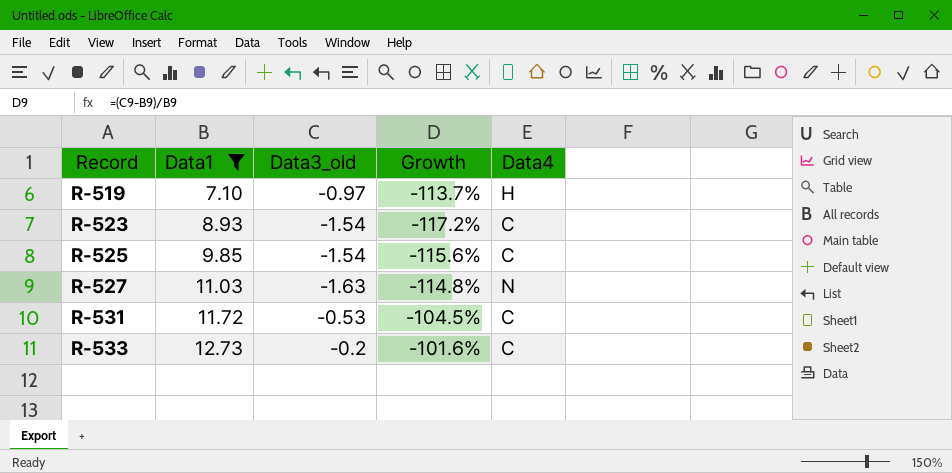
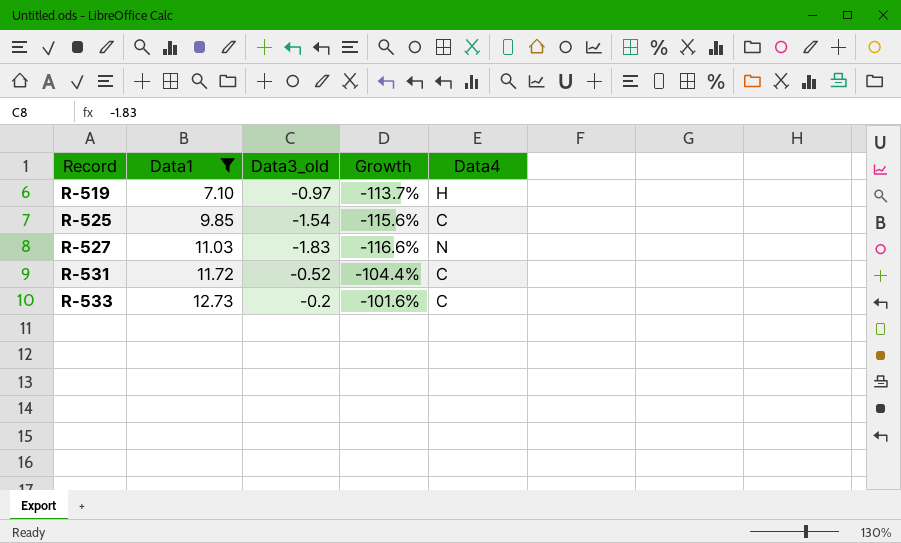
row R-523: 8.93 | -1.54 | -117.2% | C -> none
R-527 | Data3_old: -1.63 -> -1.83
R-527 | Growth: -114.8% -> -116.6%
R-531 | Data3_old: -0.53 -> -0.52
R-531 | Growth: -104.5% -> -104.4%

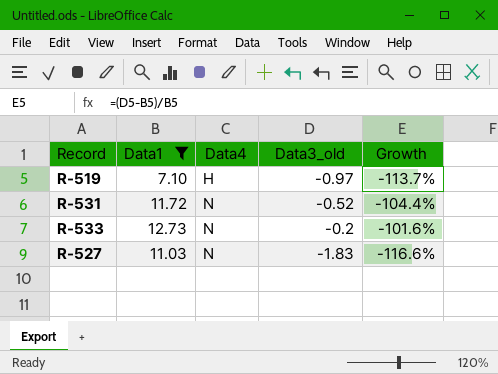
row order: Record ascending -> Data4 ascending
column Data4 | position: 5 -> 3
row R-525: 9.85 | -1.54 | -115.6% | C -> none
R-531 | Data4: C -> N
R-533 | Data4: C -> N

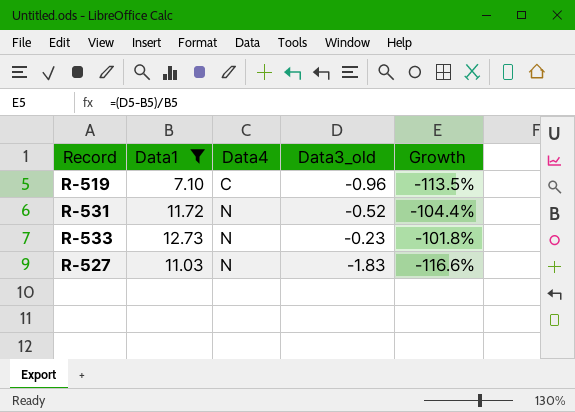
R-519 | Data4: H -> C
R-519 | Data3_old: -0.97 -> -0.96
R-519 | Growth: -113.7% -> -113.5%
R-533 | Data3_old: -0.2 -> -0.23
R-533 | Growth: -101.6% -> -101.8%

